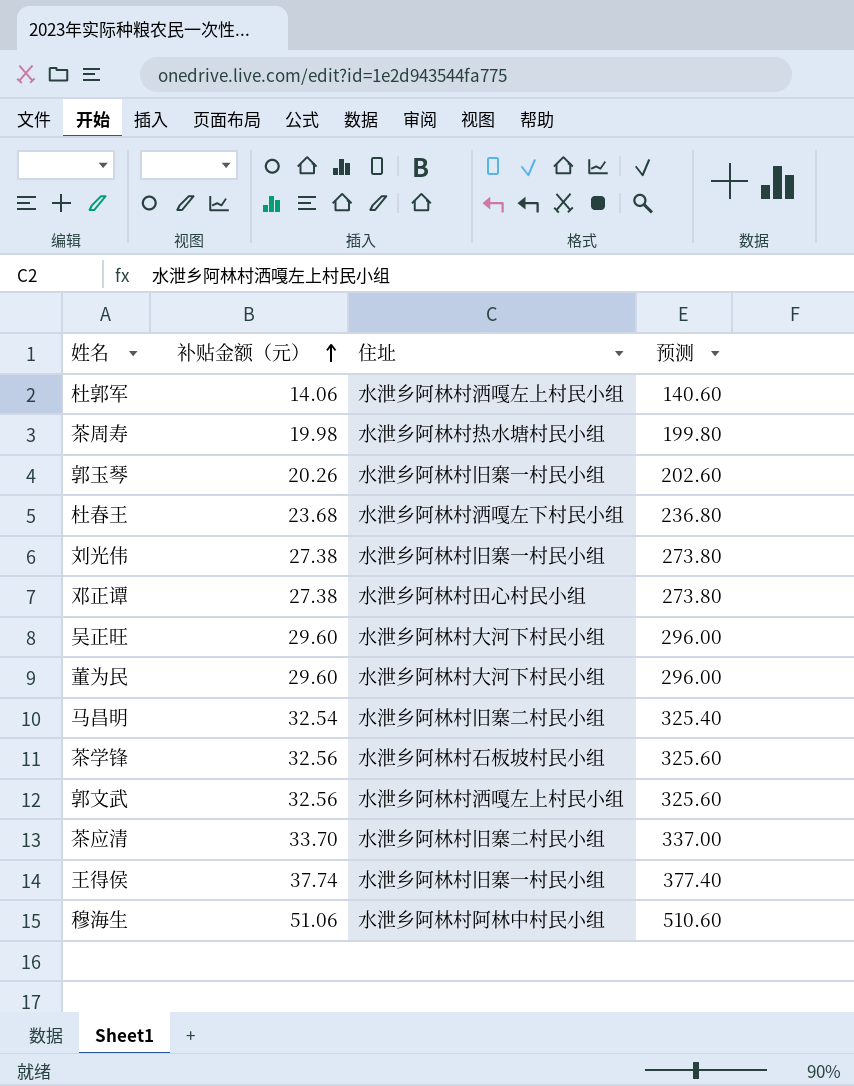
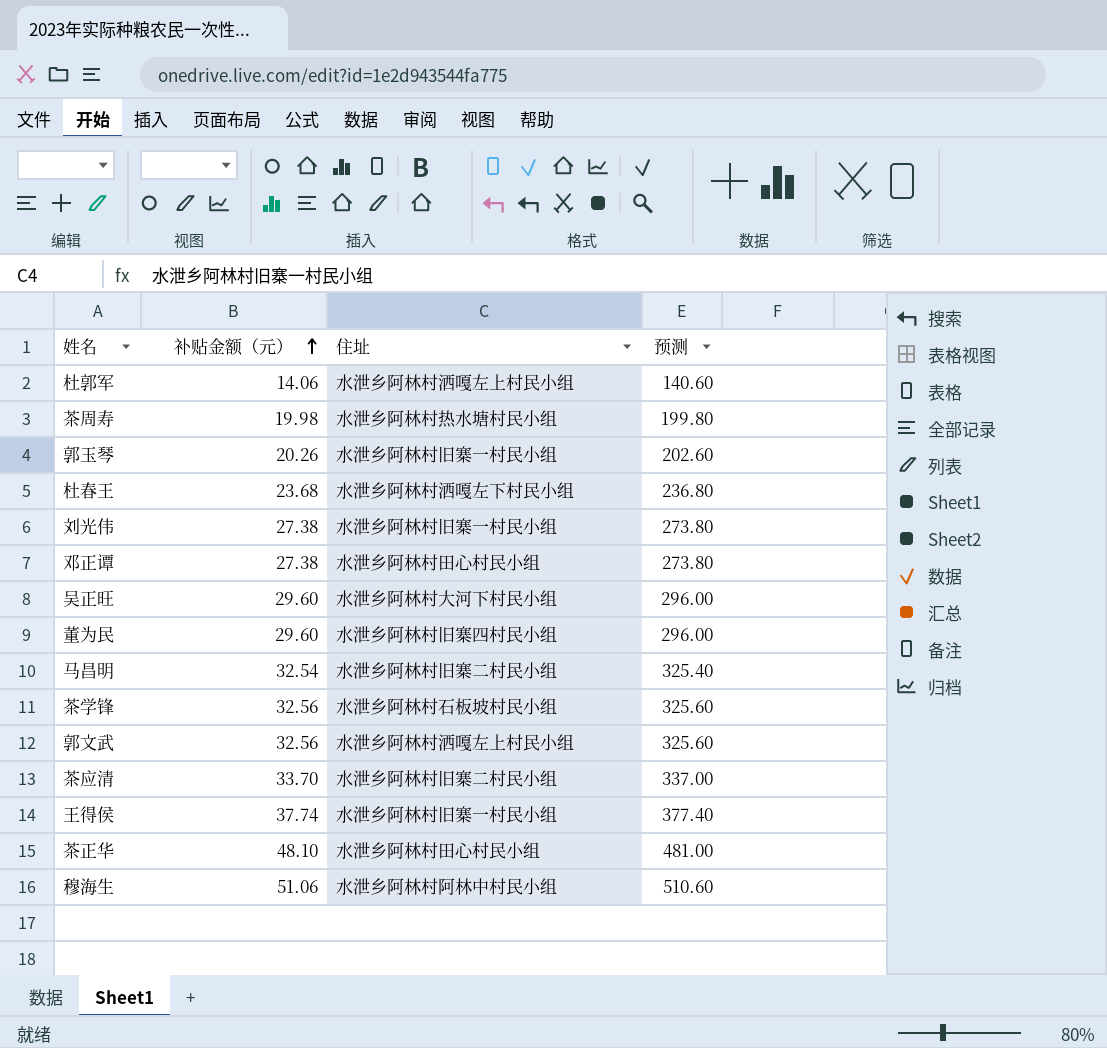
董为民 | 住址: 水泄乡阿林村大河下村民小组 -> 水泄乡阿林村旧寨四村民小组
row 茶正华: none -> 48.10 | 水泄乡阿林村田心村民小组 | 481.00

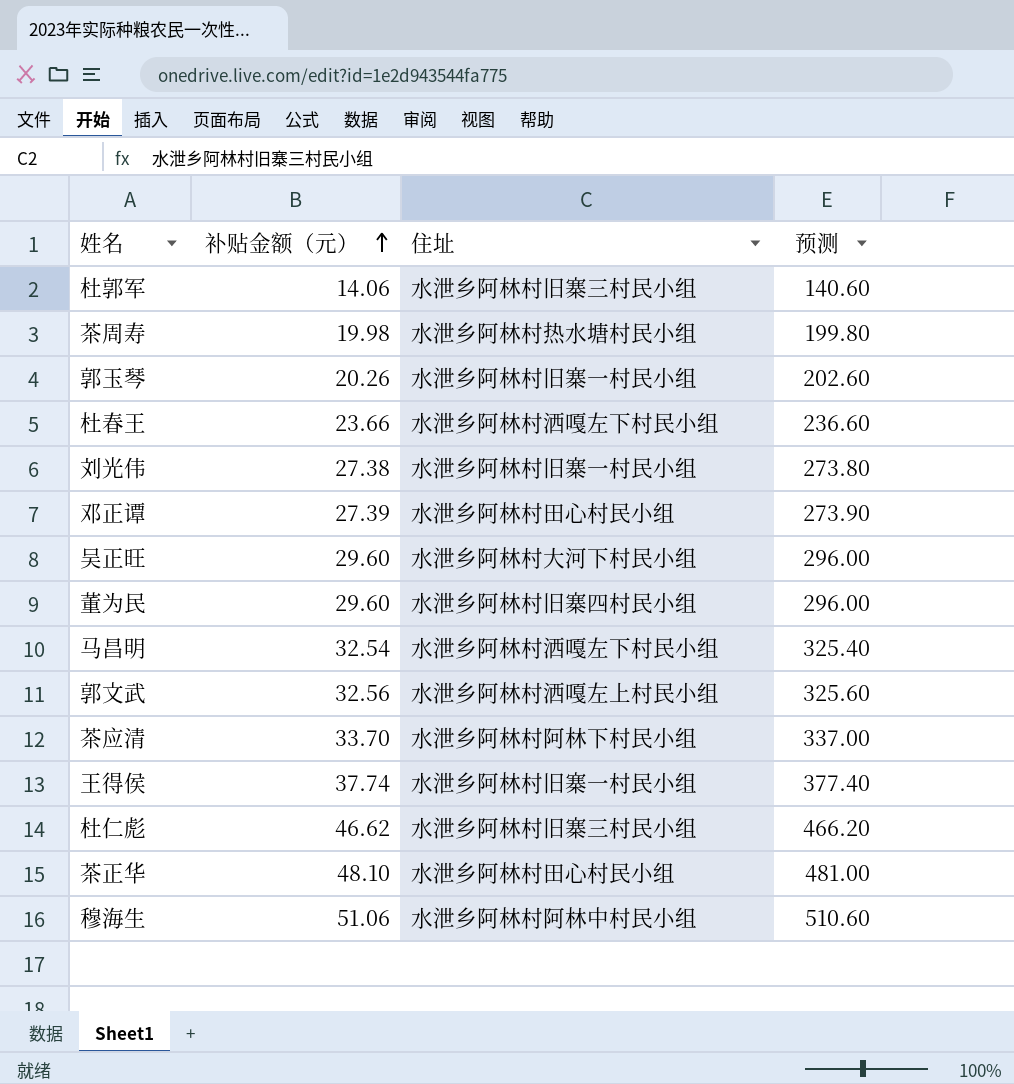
row 茶学锋: 32.56 | 水泄乡阿林村石板坡村民小组 | 325.60 -> none
杜郭军 | 住址: 水泄乡阿林村洒嘎左上村民小组 -> 水泄乡阿林村旧寨三村民小组
杜春王 | 补贴金额（元）: 23.68 -> 23.66
杜春王 | 预测: 236.80 -> 236.60
邓正谭 | 补贴金额（元）: 27.38 -> 27.39
邓正谭 | 预测: 273.80 -> 273.90
马昌明 | 住址: 水泄乡阿林村旧寨二村民小组 -> 水泄乡阿林村洒嘎左下村民小组
茶应清 | 住址: 水泄乡阿林村旧寨二村民小组 -> 水泄乡阿林村阿林下村民小组
row 杜仁彪: none -> 46.62 | 水泄乡阿林村旧寨三村民小组 | 466.20

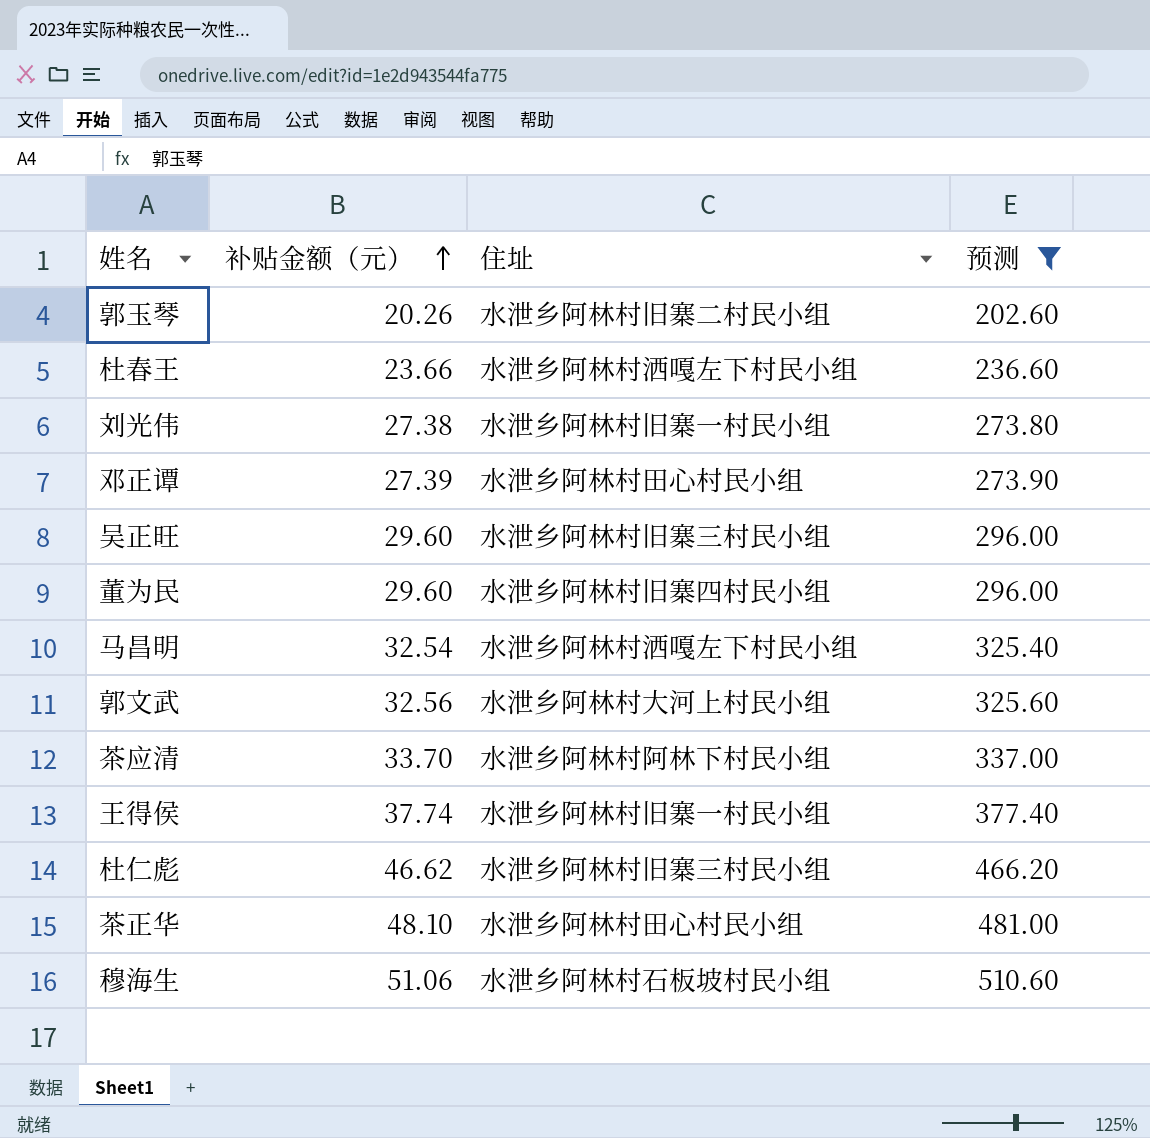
filter: none -> 预测 >= 202.60
郭玉琴 | 住址: 水泄乡阿林村旧寨一村民小组 -> 水泄乡阿林村旧寨二村民小组
吴正旺 | 住址: 水泄乡阿林村大河下村民小组 -> 水泄乡阿林村旧寨三村民小组
郭文武 | 住址: 水泄乡阿林村洒嘎左上村民小组 -> 水泄乡阿林村大河上村民小组
穆海生 | 住址: 水泄乡阿林村阿林中村民小组 -> 水泄乡阿林村石板坡村民小组

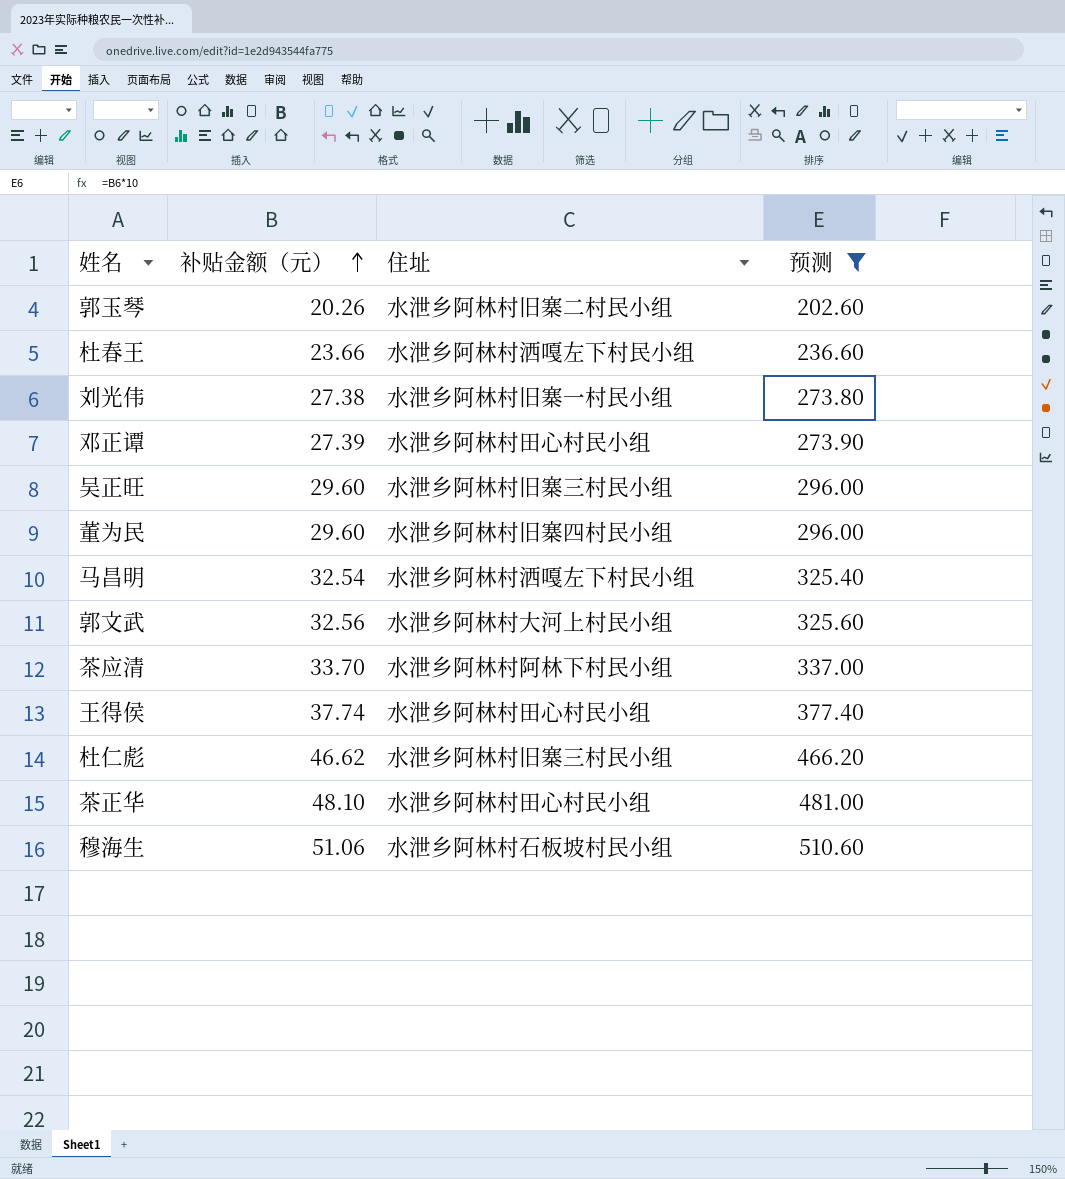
王得侯 | 住址: 水泄乡阿林村旧寨一村民小组 -> 水泄乡阿林村田心村民小组

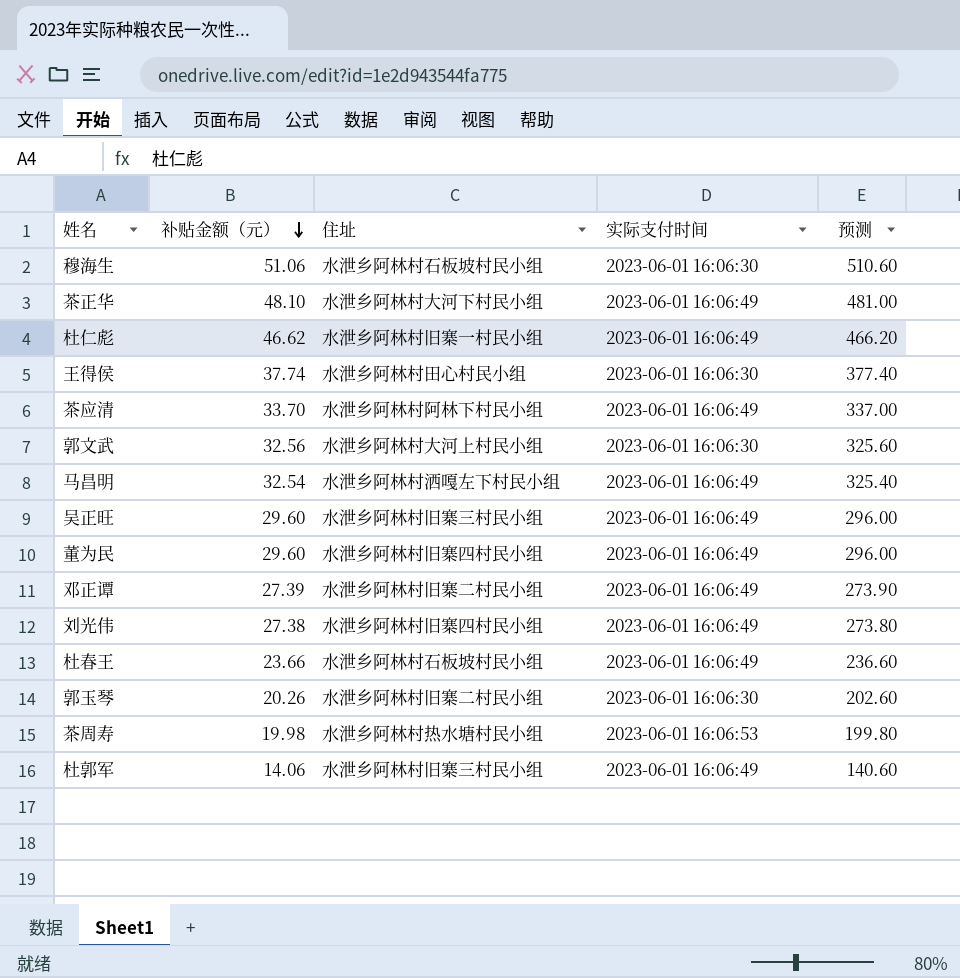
filter: 预测 >= 202.60 -> none
row order: 补贴金额（元） ascending -> 补贴金额（元） descending
column 实际支付时间 | position: none -> 4
茶正华 | 住址: 水泄乡阿林村田心村民小组 -> 水泄乡阿林村大河下村民小组
杜仁彪 | 住址: 水泄乡阿林村旧寨三村民小组 -> 水泄乡阿林村旧寨一村民小组
邓正谭 | 住址: 水泄乡阿林村田心村民小组 -> 水泄乡阿林村旧寨二村民小组
刘光伟 | 住址: 水泄乡阿林村旧寨一村民小组 -> 水泄乡阿林村旧寨四村民小组
杜春王 | 住址: 水泄乡阿林村洒嘎左下村民小组 -> 水泄乡阿林村石板坡村民小组

